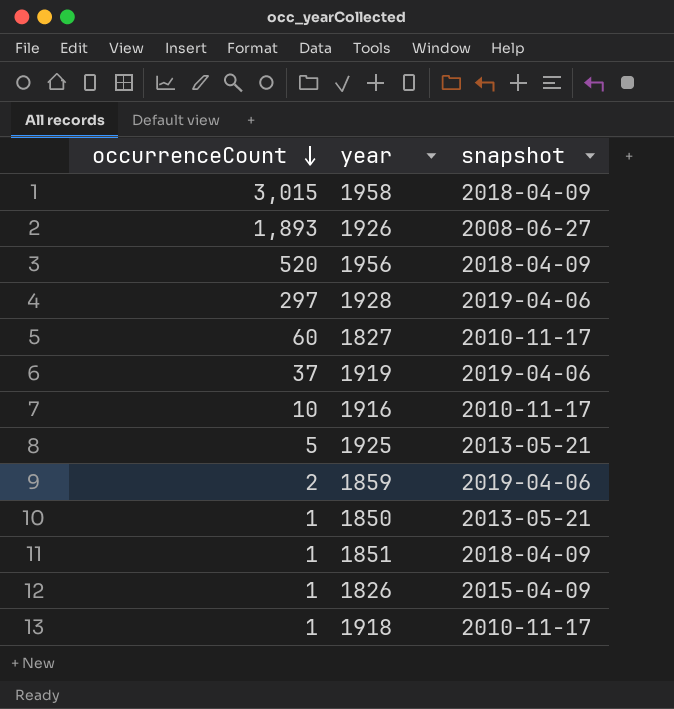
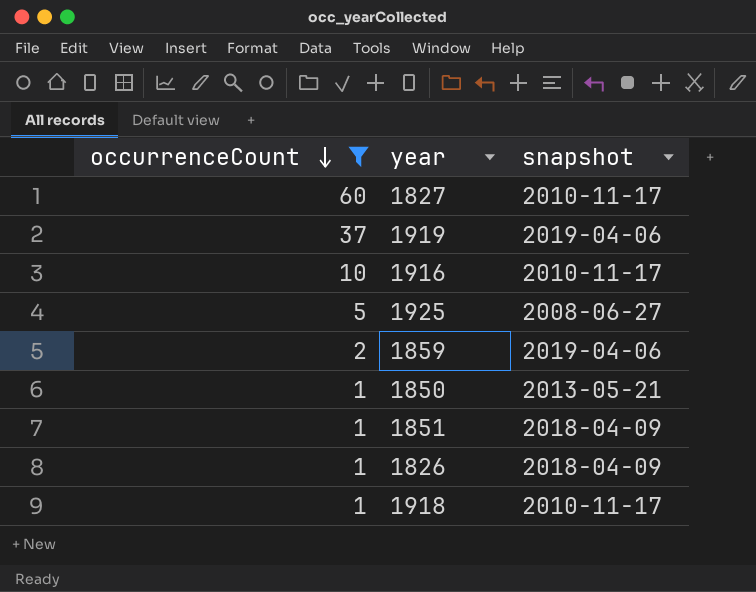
filter: none -> occurrenceCount <= 60
1925 | snapshot: 2013-05-21 -> 2008-06-27
1826 | snapshot: 2015-04-09 -> 2018-04-09

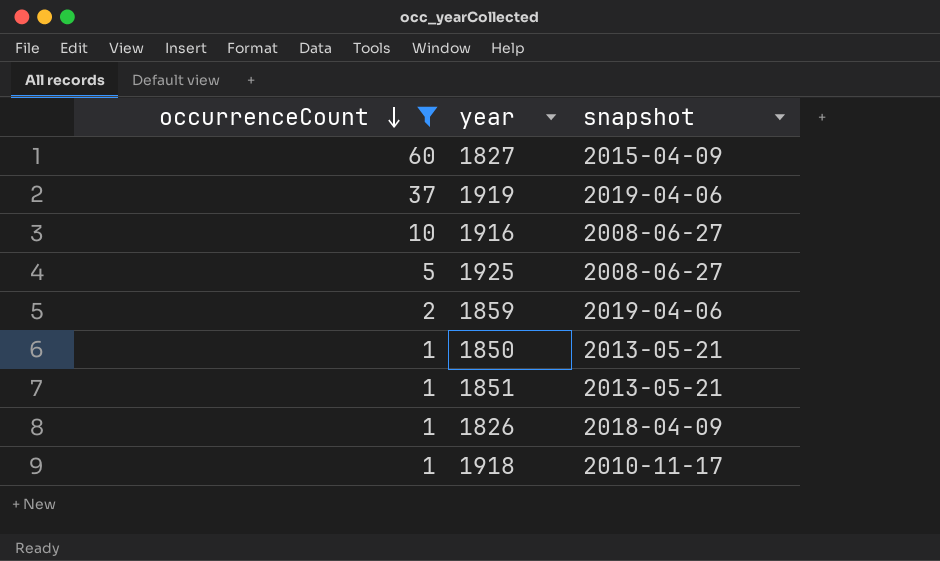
1827 | snapshot: 2010-11-17 -> 2015-04-09
1916 | snapshot: 2010-11-17 -> 2008-06-27
1851 | snapshot: 2018-04-09 -> 2013-05-21

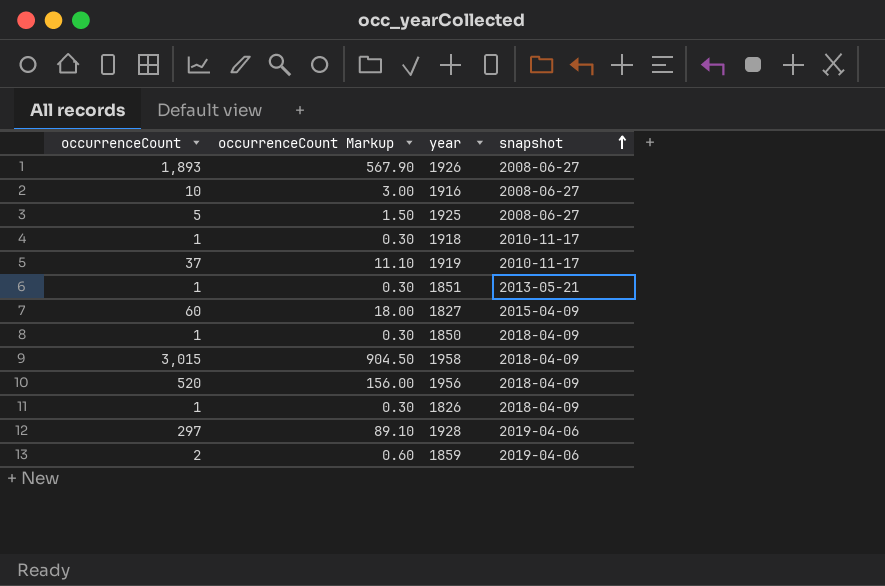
filter: occurrenceCount <= 60 -> none
row order: occurrenceCount descending -> snapshot ascending
column occurrenceCount Markup | formula: none -> [occurrenceCount] * 0.3
1919 | snapshot: 2019-04-06 -> 2010-11-17
1850 | snapshot: 2013-05-21 -> 2018-04-09

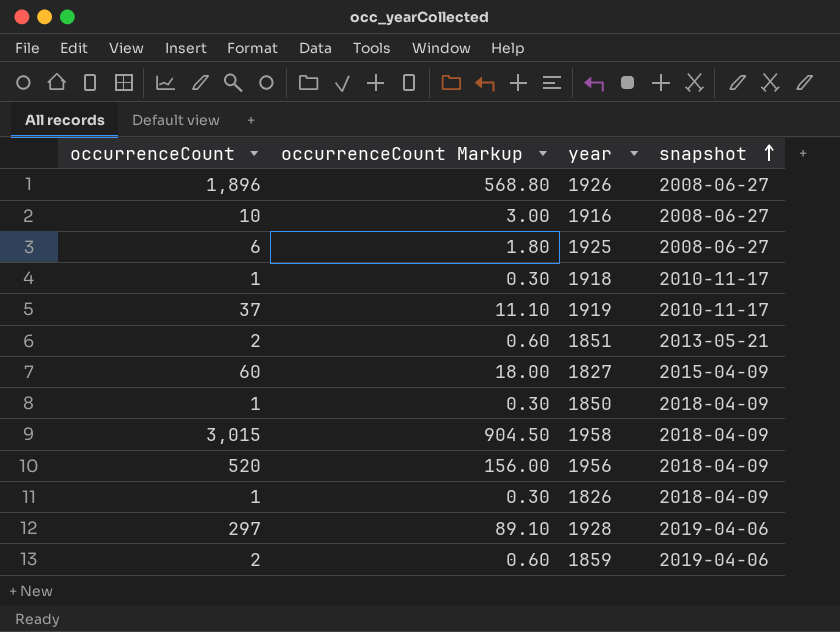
1926 | occurrenceCount: 1,893 -> 1,896
1926 | occurrenceCount Markup: 567.90 -> 568.80
1925 | occurrenceCount: 5 -> 6
1925 | occurrenceCount Markup: 1.50 -> 1.80
1851 | occurrenceCount: 1 -> 2
1851 | occurrenceCount Markup: 0.30 -> 0.60

